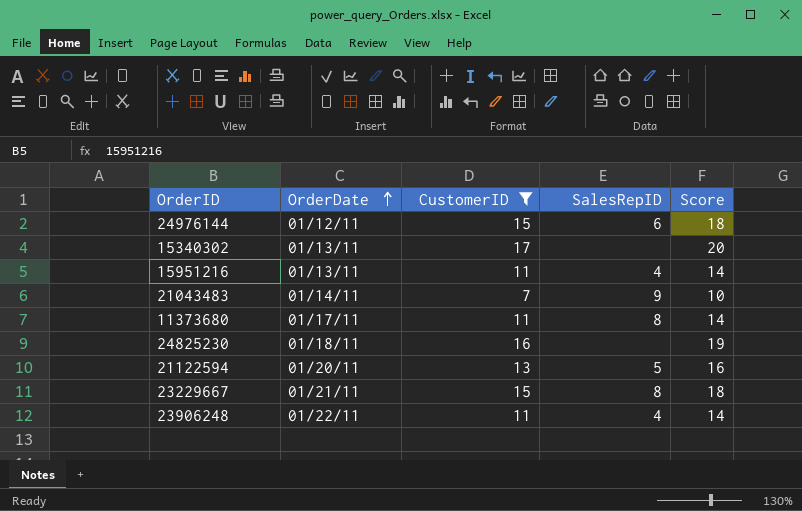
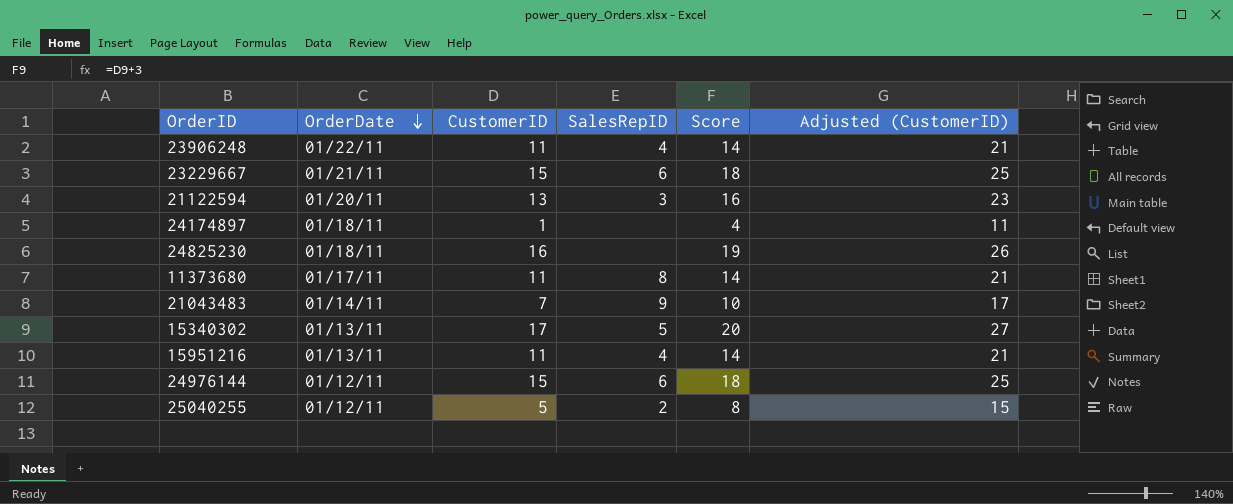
filter: CustomerID >= 7 -> none
row order: OrderDate ascending -> OrderDate descending
column Adjusted (CustomerID) | formula: none -> [CustomerID] + 10
23229667 | SalesRepID: 8 -> 6
21122594 | SalesRepID: 5 -> 3
15340302 | SalesRepID: none -> 5

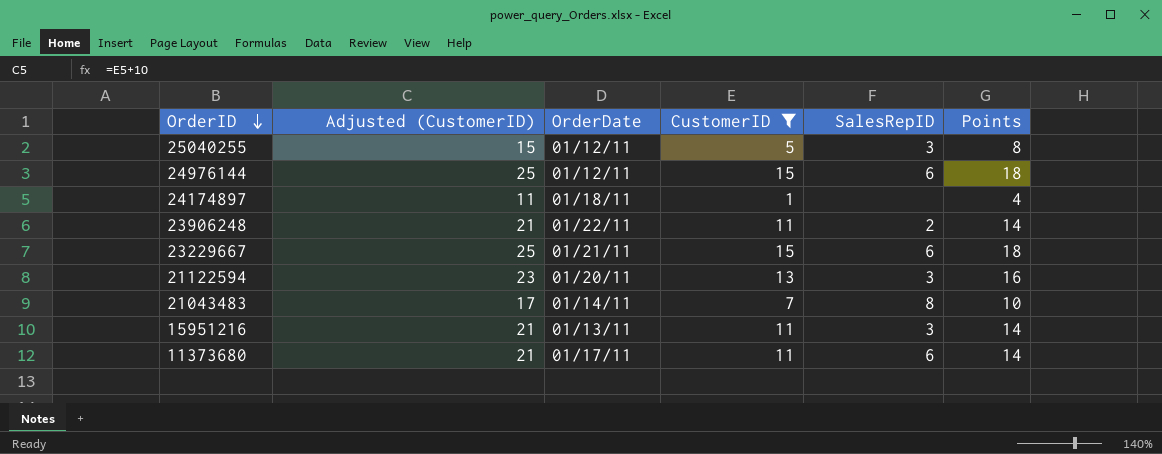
filter: none -> CustomerID <= 15
row order: OrderDate descending -> OrderID descending
column Adjusted (CustomerID) | position: 6 -> 2
column name: Score -> Points
25040255 | SalesRepID: 2 -> 3
23906248 | SalesRepID: 4 -> 2
21043483 | SalesRepID: 9 -> 8
15951216 | SalesRepID: 4 -> 3
11373680 | SalesRepID: 8 -> 6

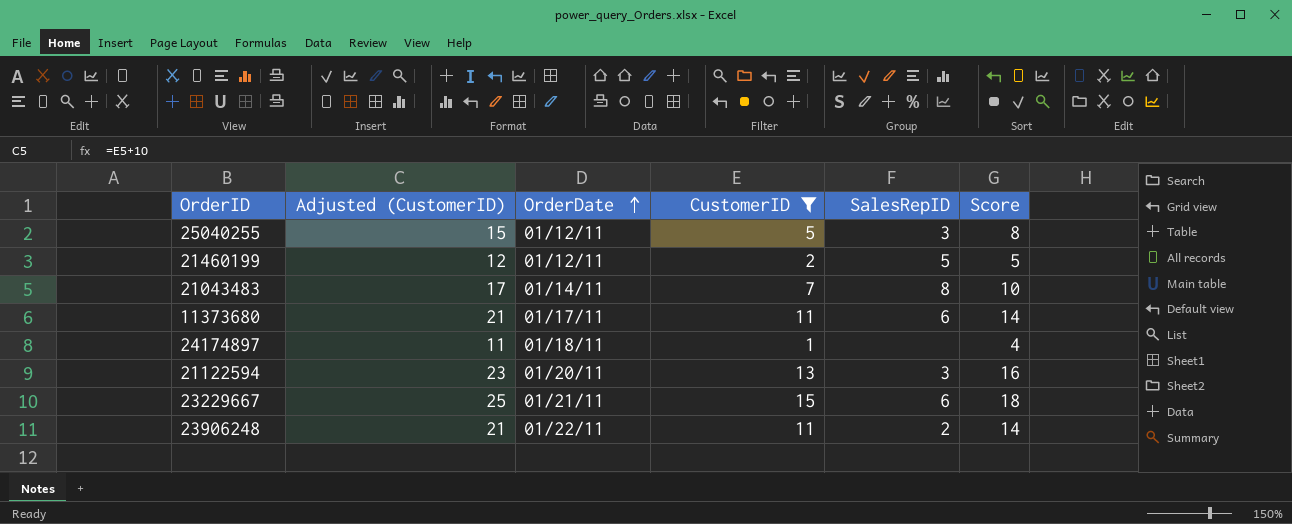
row order: OrderID descending -> OrderDate ascending
column name: Points -> Score
row 24976144: 25 | 01/12/11 | 15 | 6 | 18 -> none
row 15951216: 21 | 01/13/11 | 11 | 3 | 14 -> none
row 21460199: none -> 12 | 01/12/11 | 2 | 5 | 5

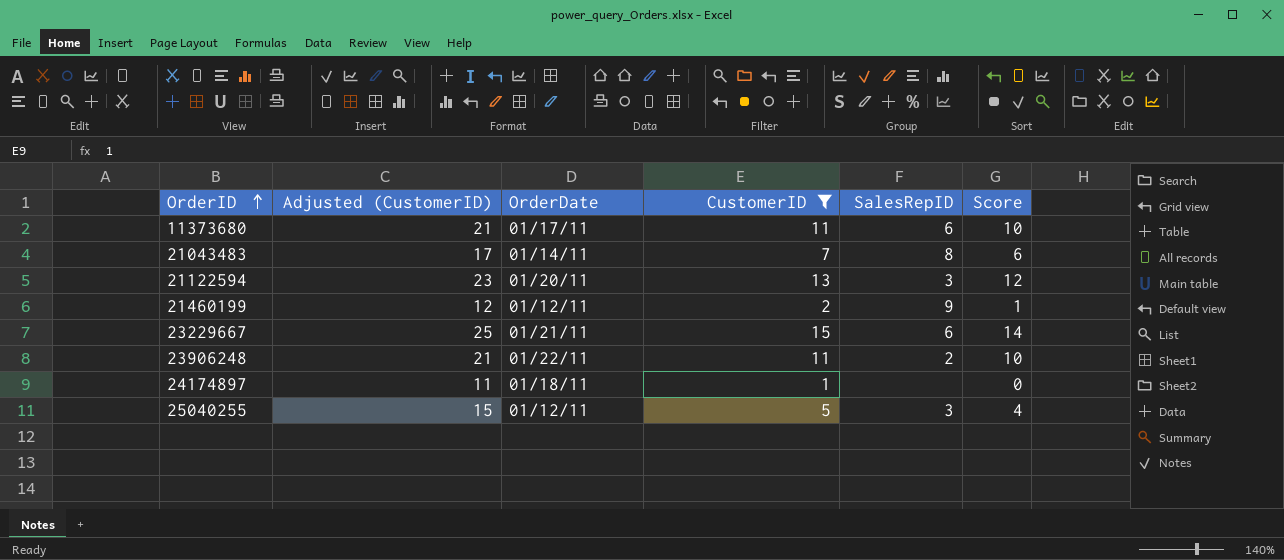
row order: OrderDate ascending -> OrderID ascending
column Score | formula: [CustomerID] + 3 -> [CustomerID] - 1
21460199 | SalesRepID: 5 -> 9

